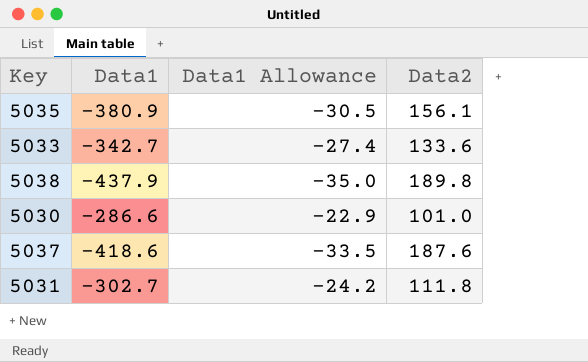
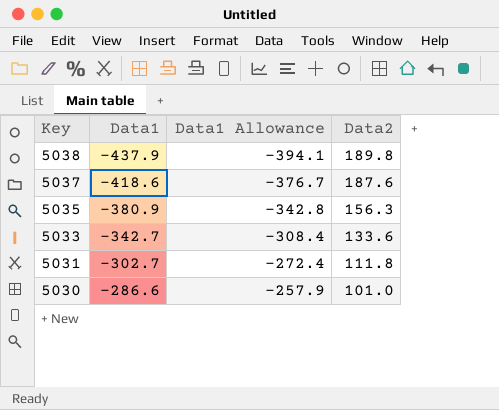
row order: none -> Key descending
column Data1 Allowance | formula: [Data1] * 0.08 -> [Data1] * 0.9
5035 | Data2: 156.1 -> 156.3

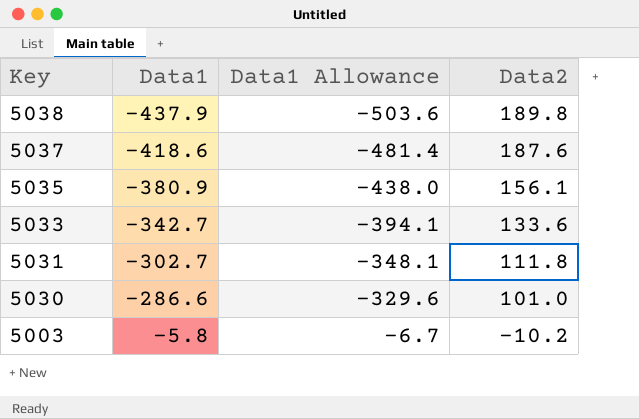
column Data1 Allowance | formula: [Data1] * 0.9 -> [Data1] * 1.15
5035 | Data2: 156.3 -> 156.1
row 5003: none -> -5.8 | -6.7 | -10.2

